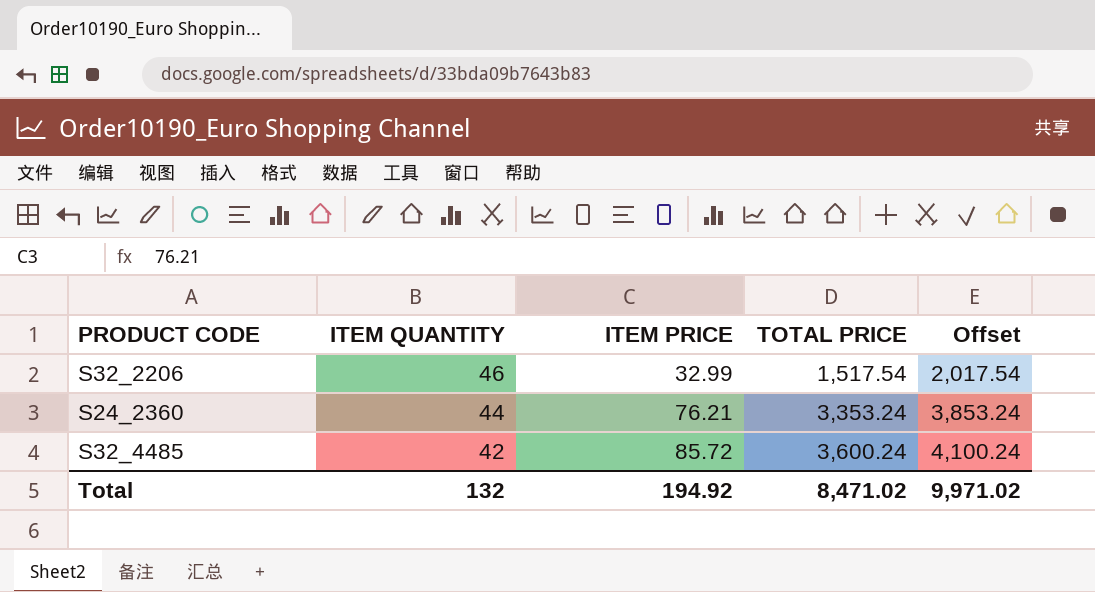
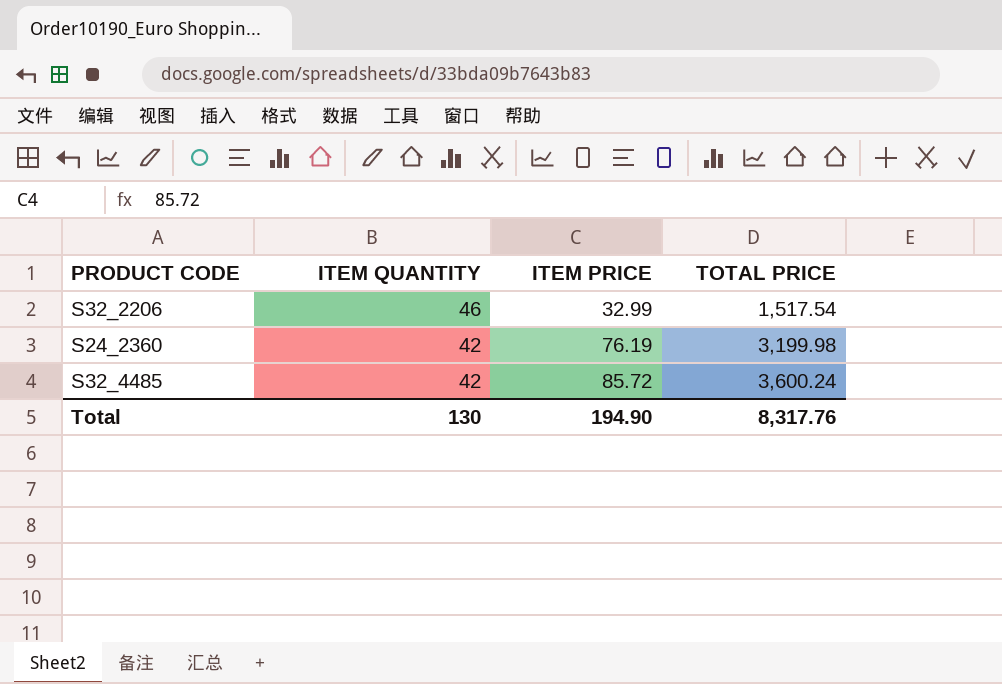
column Offset | formula: [TOTAL PRICE] + 500 -> none
S24_2360 | ITEM QUANTITY: 44 -> 42
S24_2360 | ITEM PRICE: 76.21 -> 76.19
S24_2360 | TOTAL PRICE: 3,353.24 -> 3,199.98
Total | ITEM QUANTITY: 132 -> 130
Total | ITEM PRICE: 194.92 -> 194.90
Total | TOTAL PRICE: 8,471.02 -> 8,317.76

